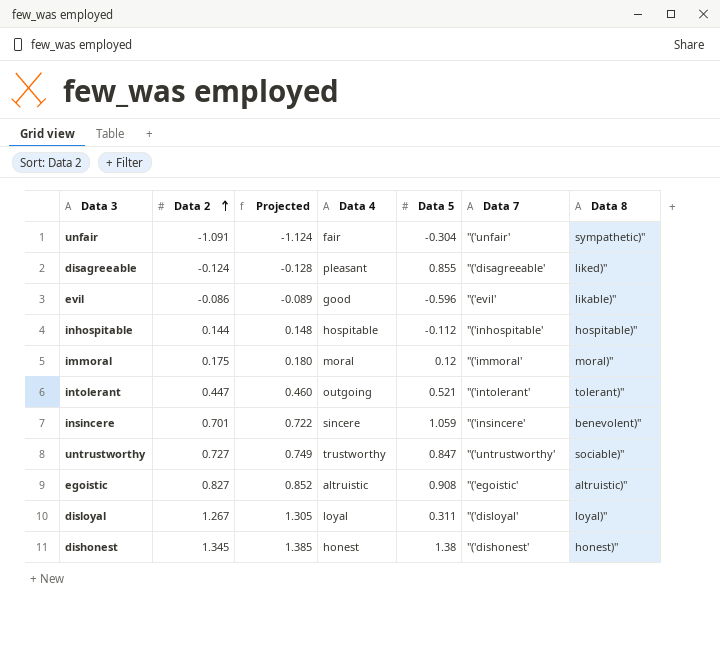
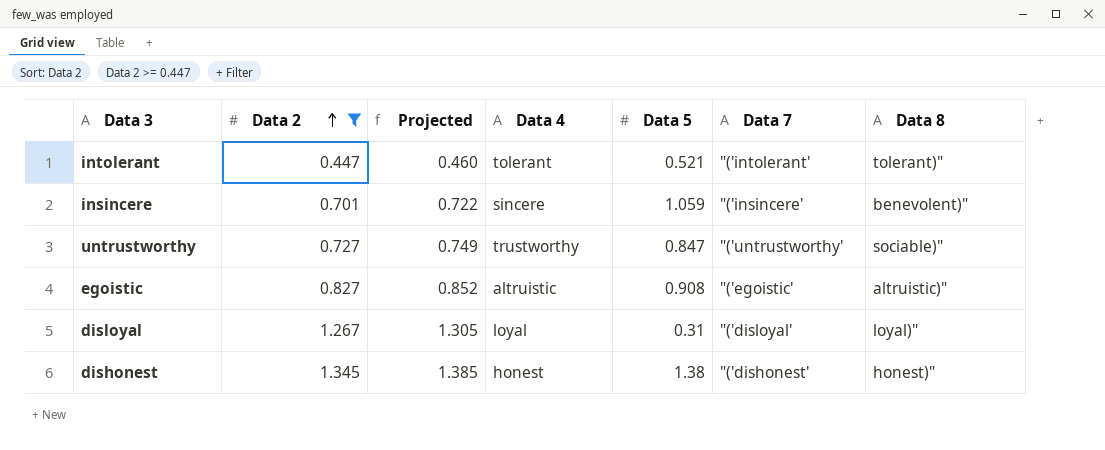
filter: none -> Data 2 >= 0.447
intolerant | Data 4: outgoing -> tolerant
disloyal | Data 5: 0.311 -> 0.31

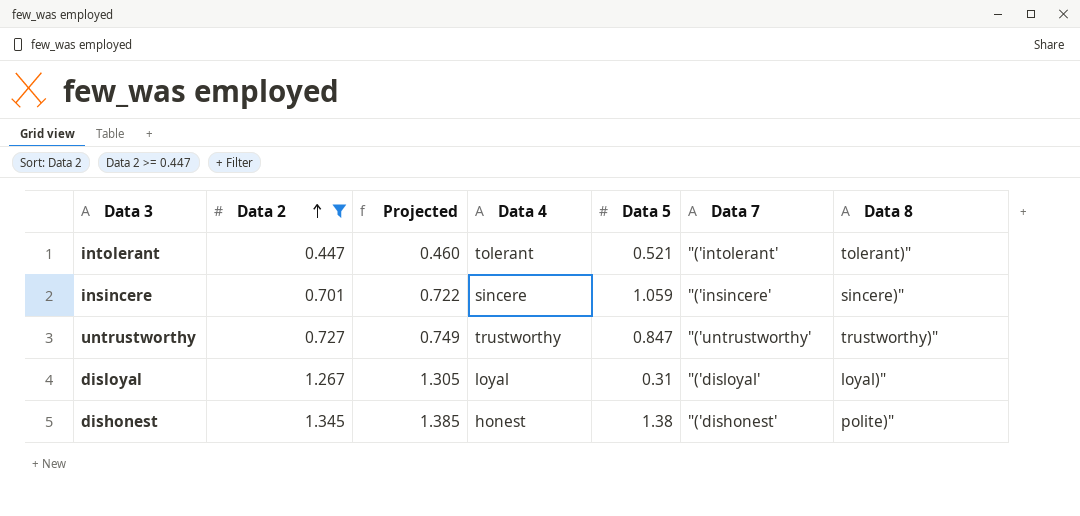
row egoistic: 0.827 | 0.852 | altruistic | 0.908 | "('egoistic' | altruistic)" -> none
insincere | Data 8: benevolent)" -> sincere)"
untrustworthy | Data 8: sociable)" -> trustworthy)"
dishonest | Data 8: honest)" -> polite)"

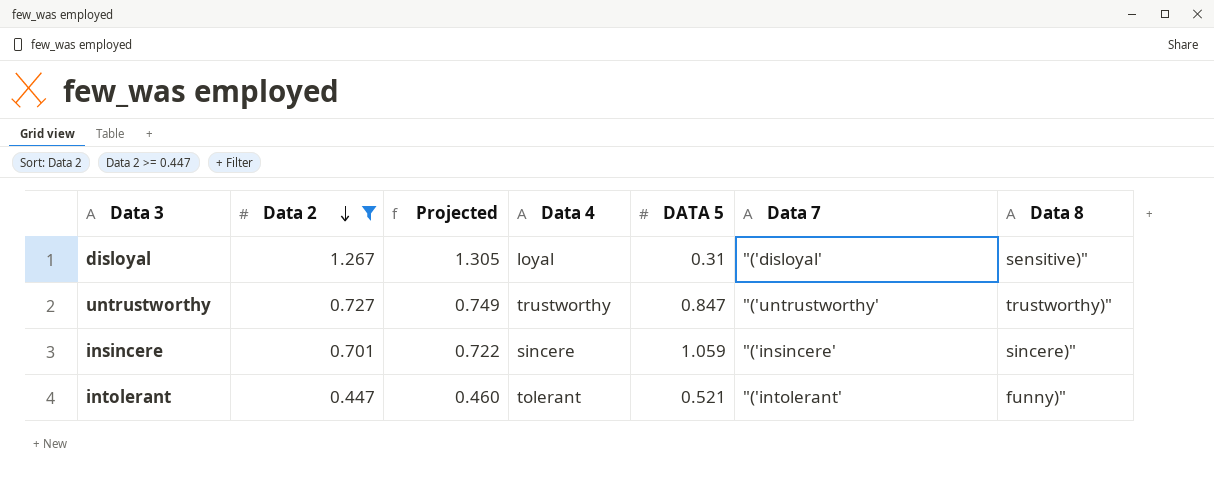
row order: Data 2 ascending -> Data 2 descending
column name: Data 5 -> DATA 5
row dishonest: 1.345 | 1.385 | honest | 1.38 | "('dishonest' | polite)" -> none
disloyal | Data 8: loyal)" -> sensitive)"
intolerant | Data 8: tolerant)" -> funny)"

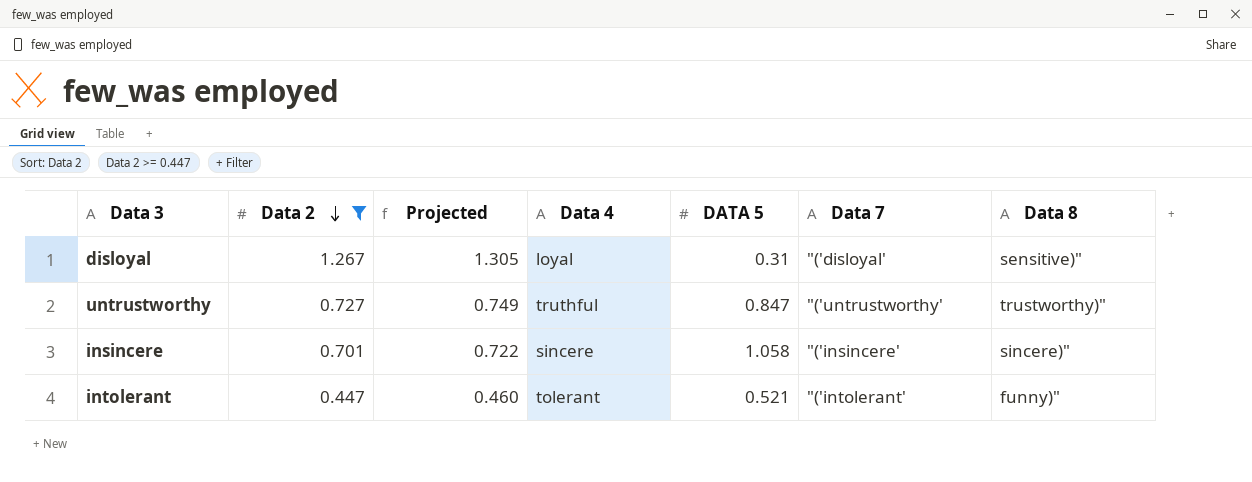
untrustworthy | Data 4: trustworthy -> truthful
insincere | DATA 5: 1.059 -> 1.058

